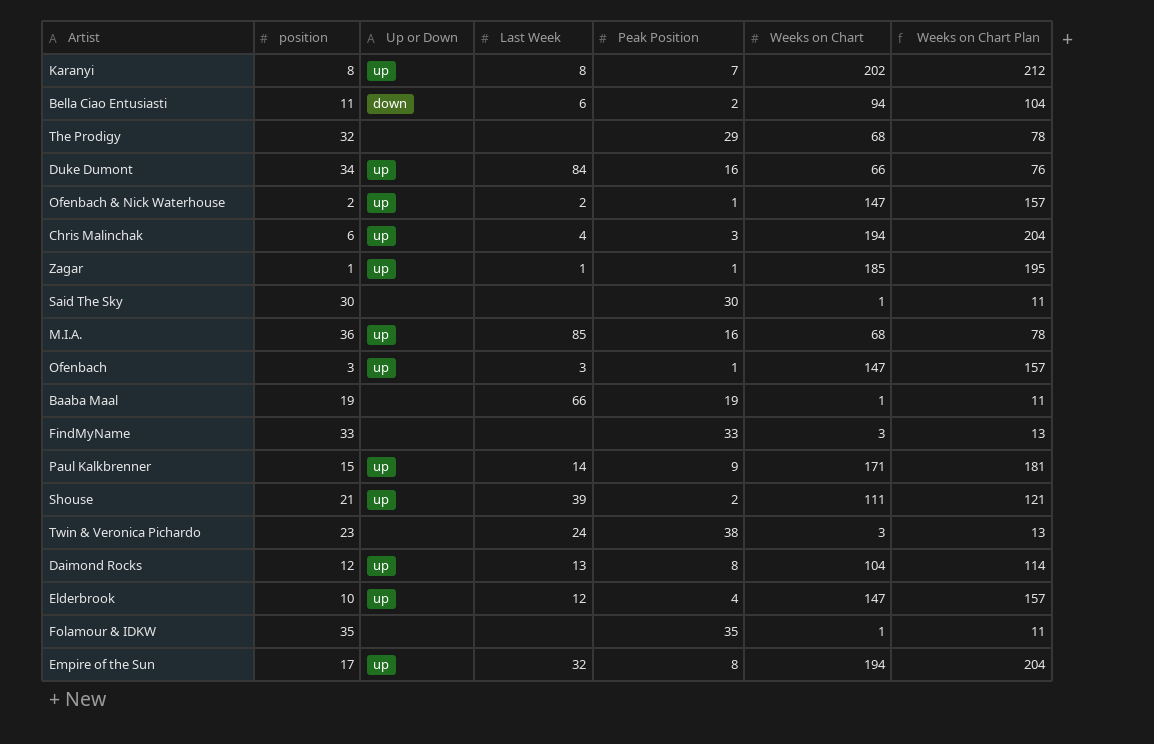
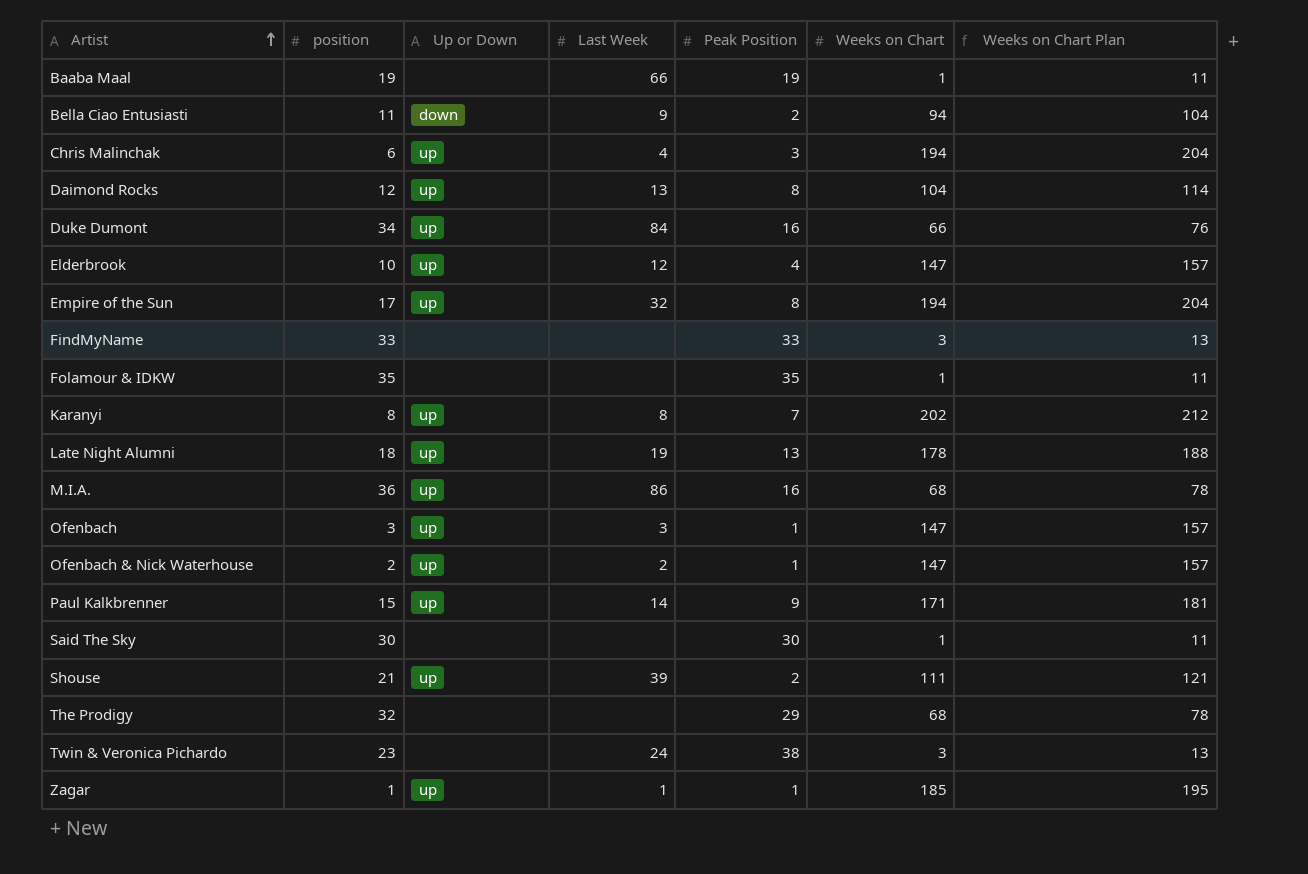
row order: none -> Artist ascending
Bella Ciao Entusiasti | Last Week: 6 -> 9
row Late Night Alumni: none -> 18 | up | 19 | 13 | 178 | 188
M.I.A. | Last Week: 85 -> 86

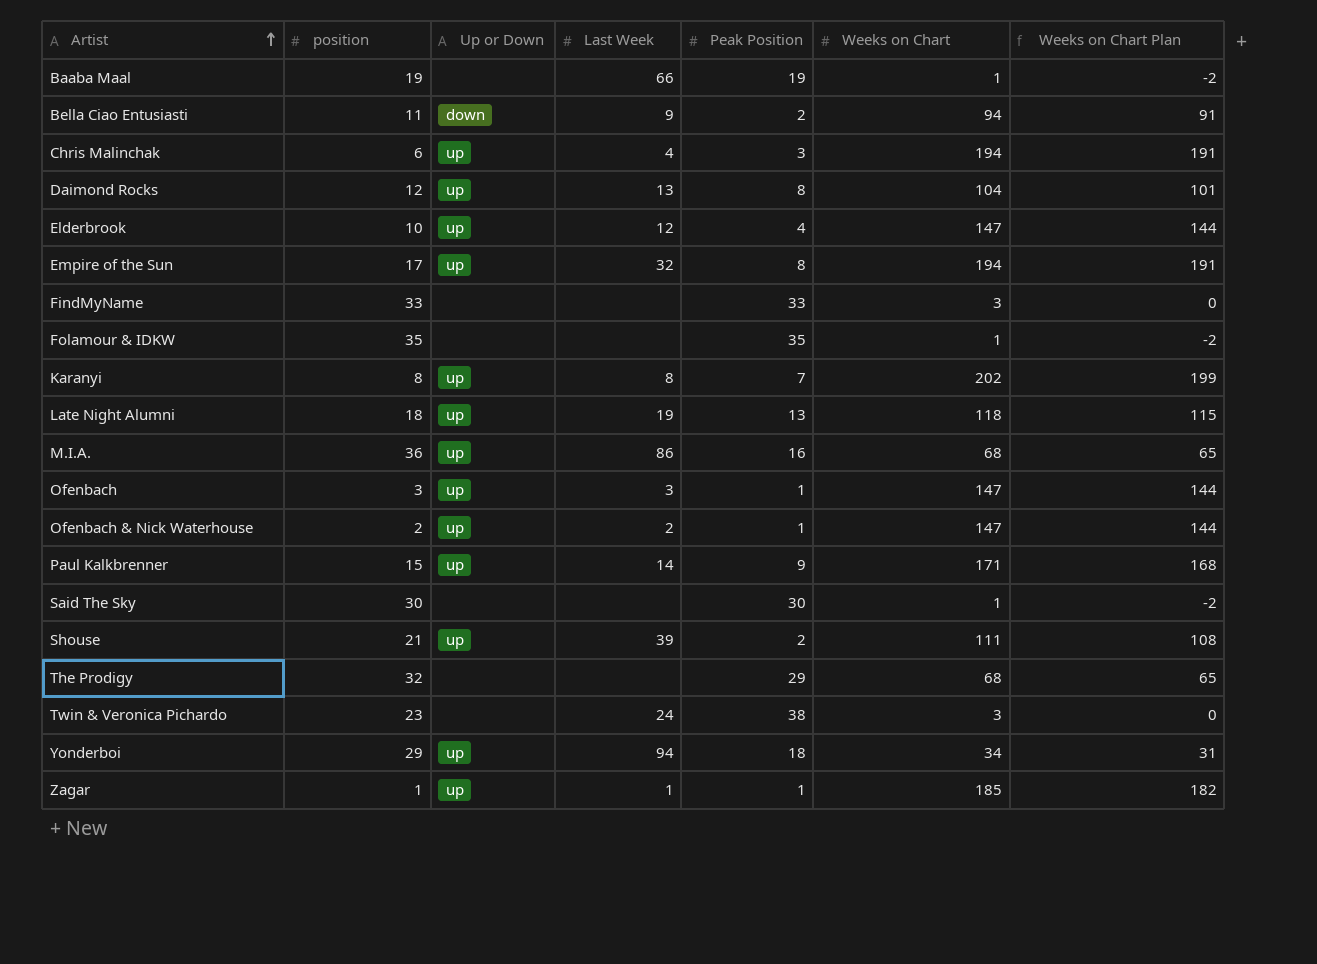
column Weeks on Chart Plan | formula: [Weeks on Chart] + 10 -> [Weeks on Chart] - 3
row Duke Dumont: 34 | up | 84 | 16 | 66 | 76 -> none
Late Night Alumni | Weeks on Chart: 178 -> 118
row Yonderboi: none -> 29 | up | 94 | 18 | 34 | 31

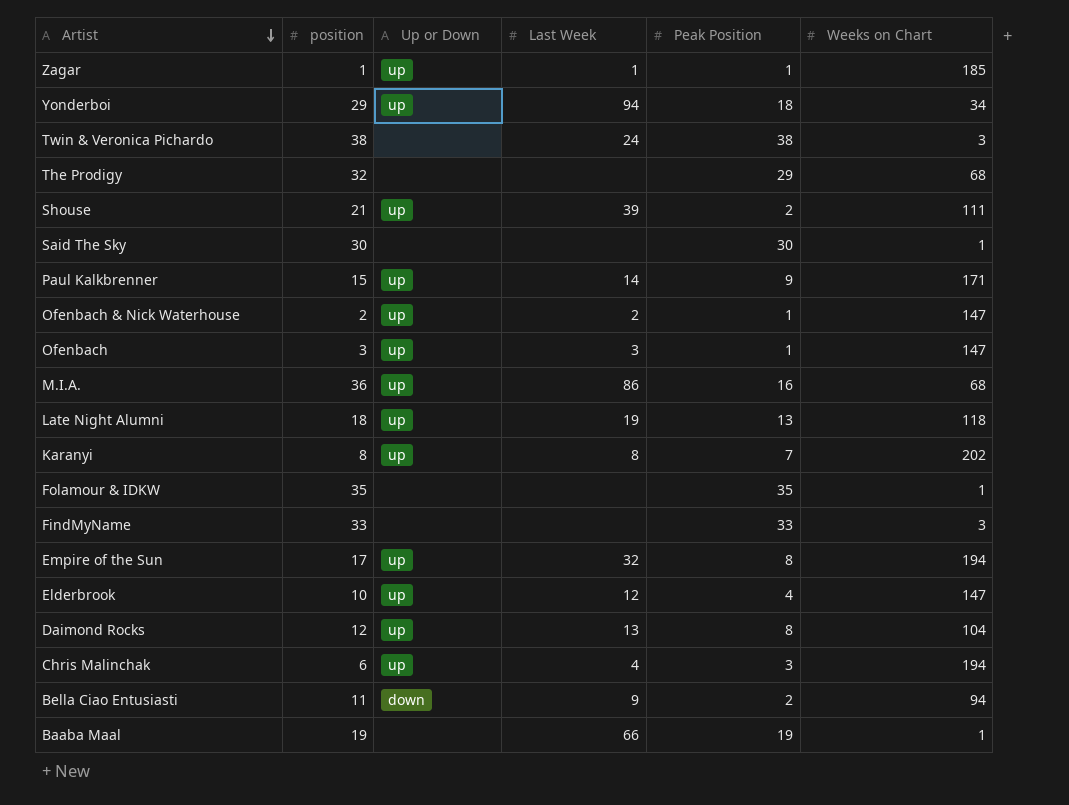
row order: Artist ascending -> Artist descending
column Weeks on Chart Plan | formula: [Weeks on Chart] - 3 -> none
Twin & Veronica Pichardo | position: 23 -> 38

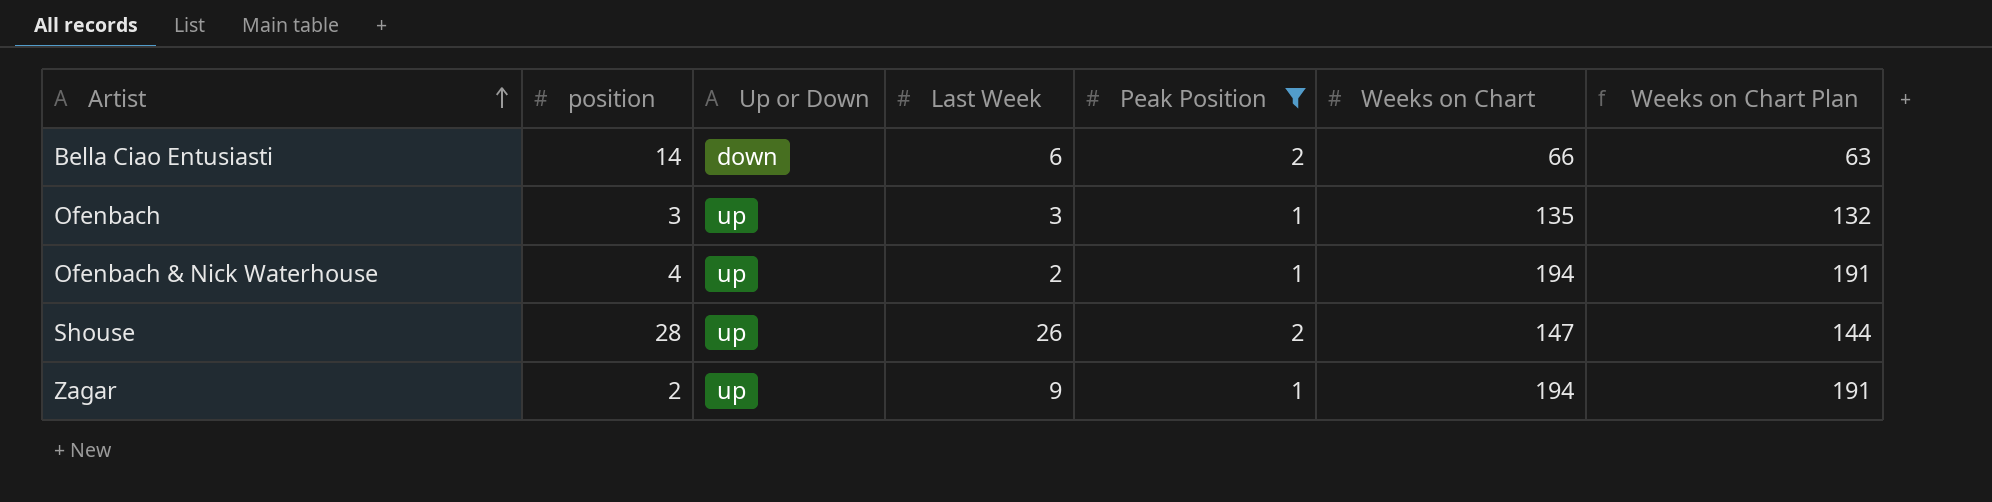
filter: none -> Peak Position <= 2
row order: Artist descending -> Artist ascending
column Weeks on Chart Plan | formula: none -> [Weeks on Chart] - 3
Bella Ciao Entusiasti | position: 11 -> 14
Bella Ciao Entusiasti | Last Week: 9 -> 6
Bella Ciao Entusiasti | Weeks on Chart: 94 -> 66
Ofenbach | Weeks on Chart: 147 -> 135
Ofenbach & Nick Waterhouse | position: 2 -> 4
Ofenbach & Nick Waterhouse | Weeks on Chart: 147 -> 194
Shouse | position: 21 -> 28
Shouse | Last Week: 39 -> 26
Shouse | Weeks on Chart: 111 -> 147
Zagar | position: 1 -> 2
Zagar | Last Week: 1 -> 9
Zagar | Weeks on Chart: 185 -> 194

